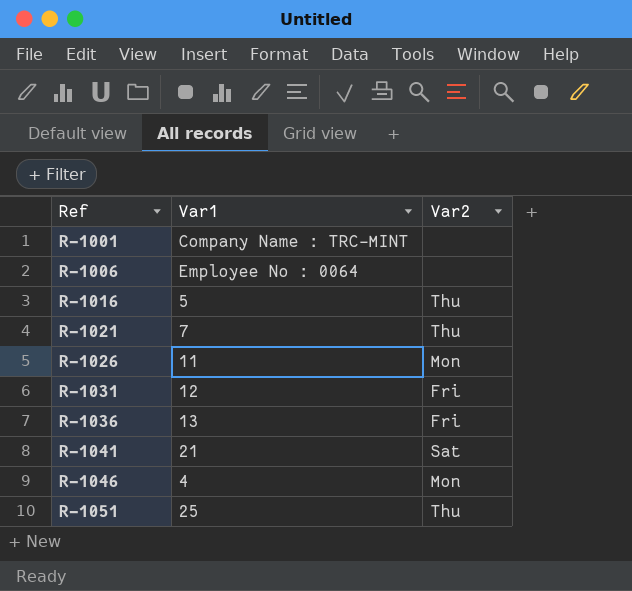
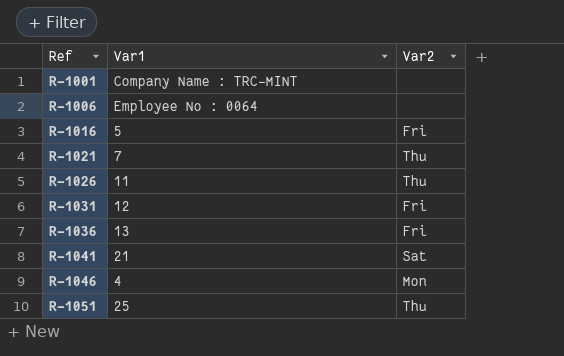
R-1016 | Var2: Thu -> Fri
R-1026 | Var2: Mon -> Thu

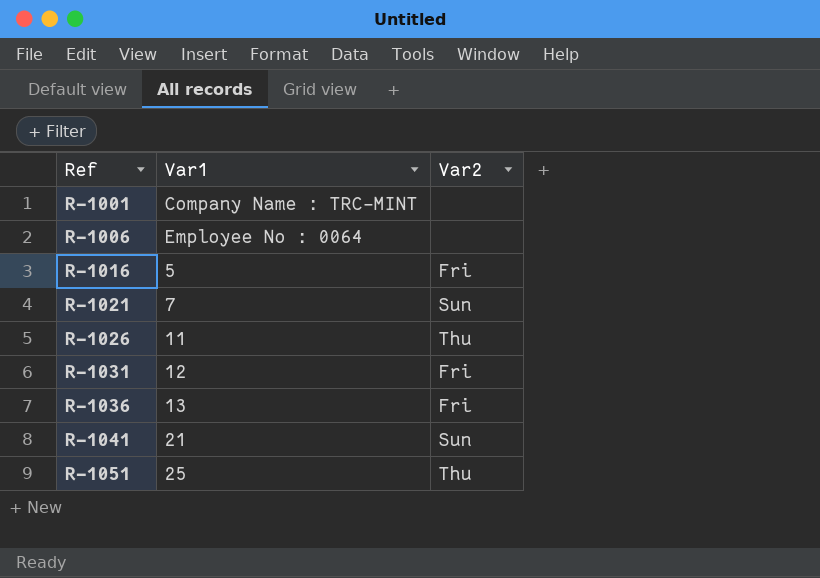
row R-1046: 4 | Mon -> none
R-1021 | Var2: Thu -> Sun
R-1041 | Var2: Sat -> Sun

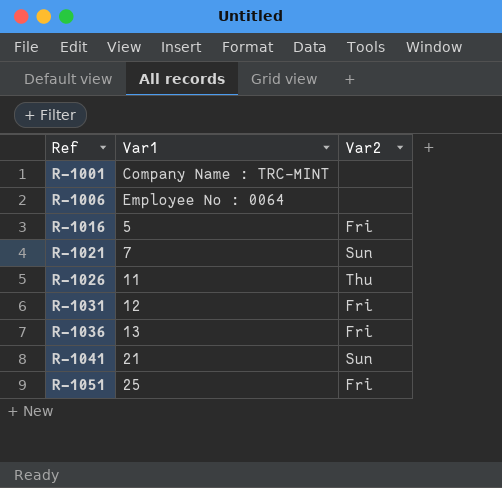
R-1051 | Var2: Thu -> Fri

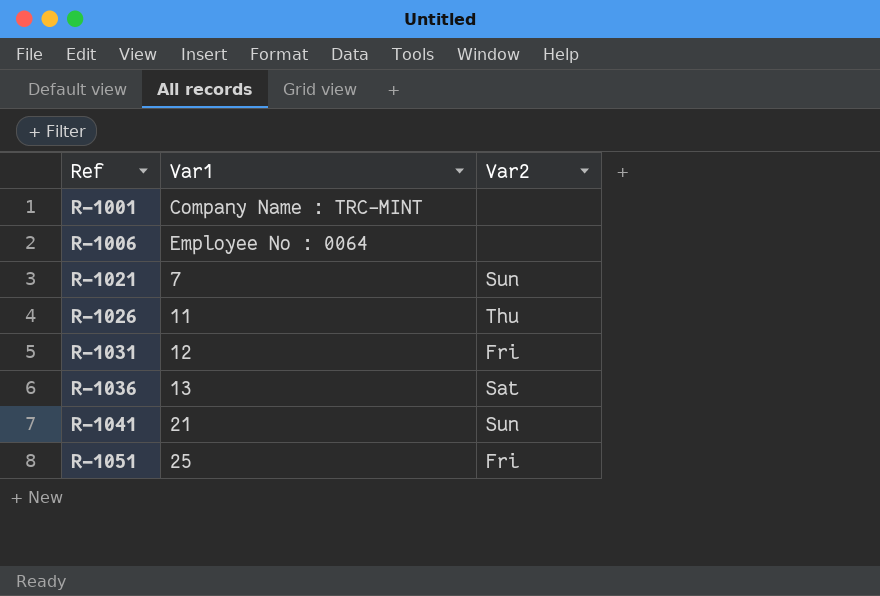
row R-1016: 5 | Fri -> none
R-1036 | Var2: Fri -> Sat

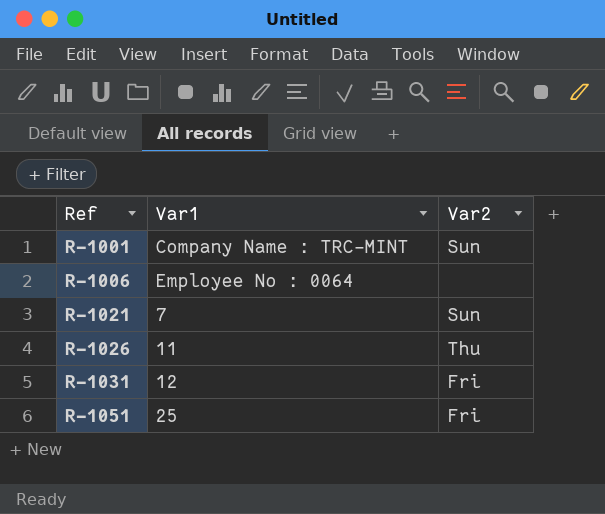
row R-1036: 13 | Sat -> none
row R-1041: 21 | Sun -> none
R-1001 | Var2: none -> Sun

